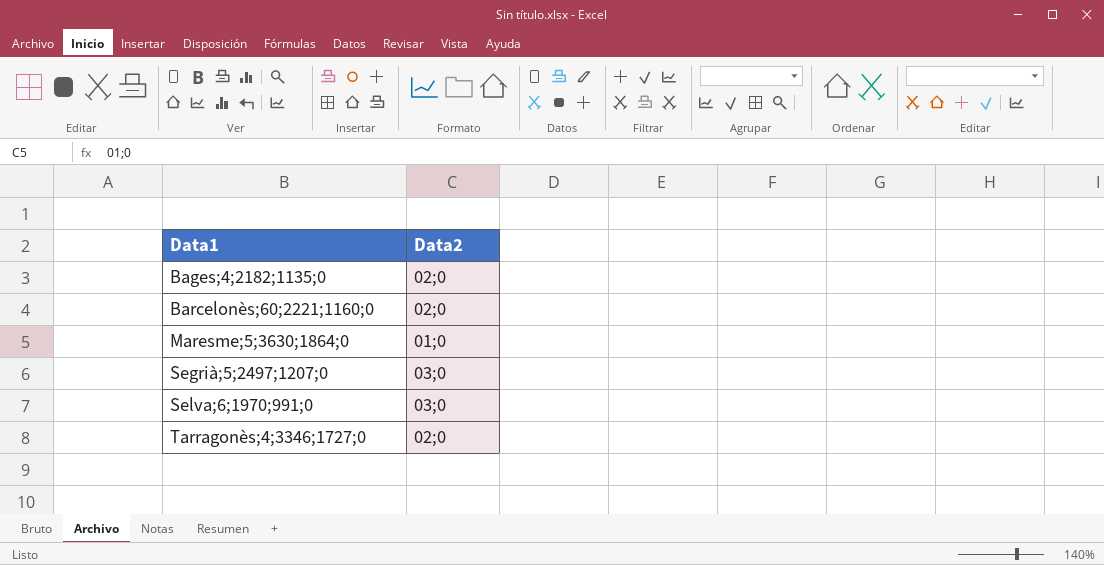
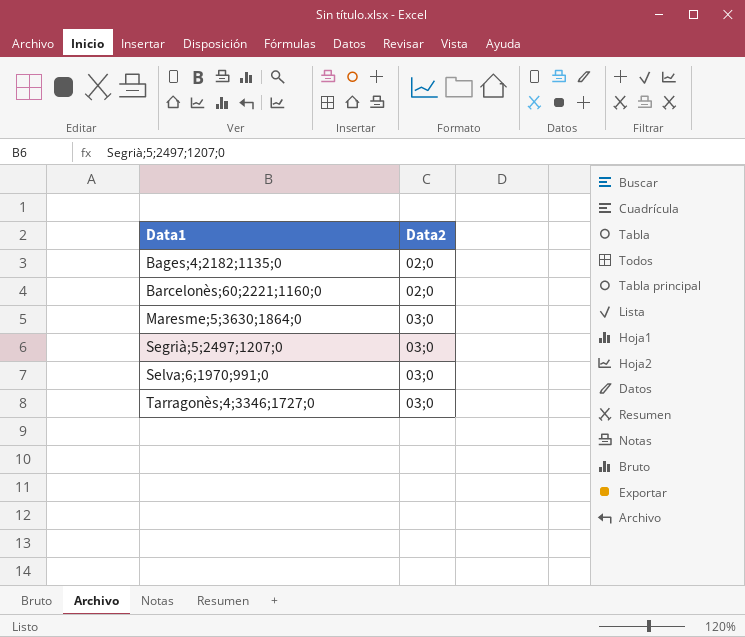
Maresme;5;3630;1864;0 | Data2: 01;0 -> 03;0
Tarragonès;4;3346;1727;0 | Data2: 02;0 -> 03;0

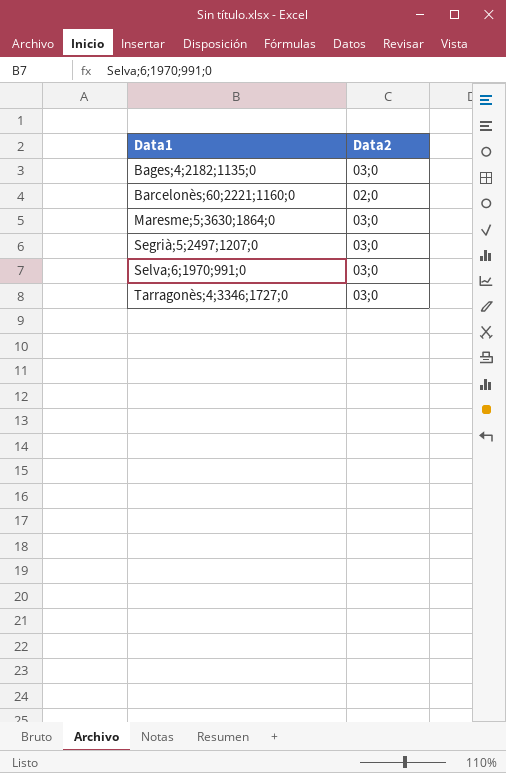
Bages;4;2182;1135;0 | Data2: 02;0 -> 03;0

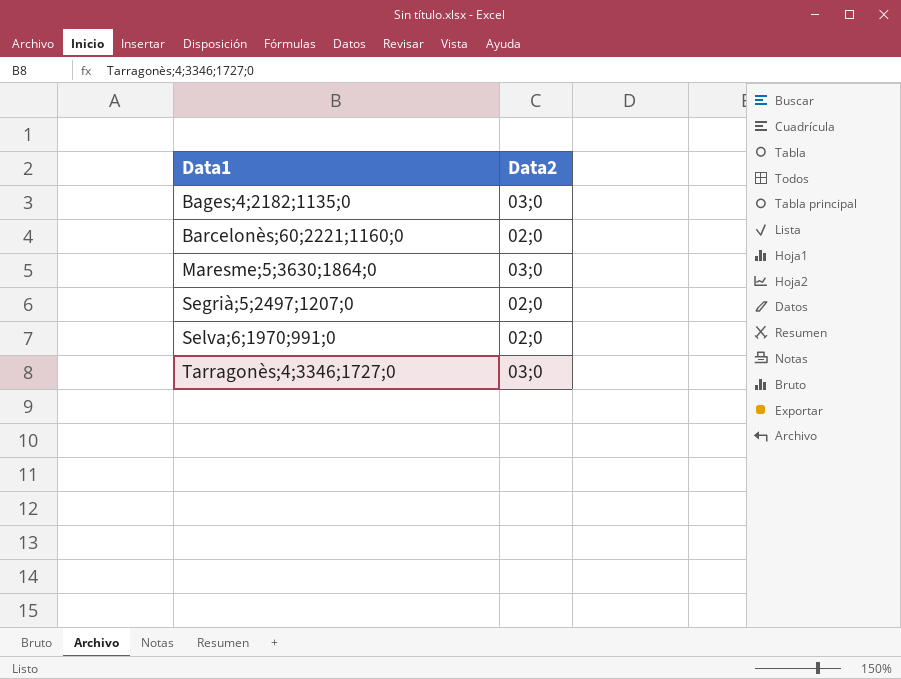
Segrià;5;2497;1207;0 | Data2: 03;0 -> 02;0
Selva;6;1970;991;0 | Data2: 03;0 -> 02;0

